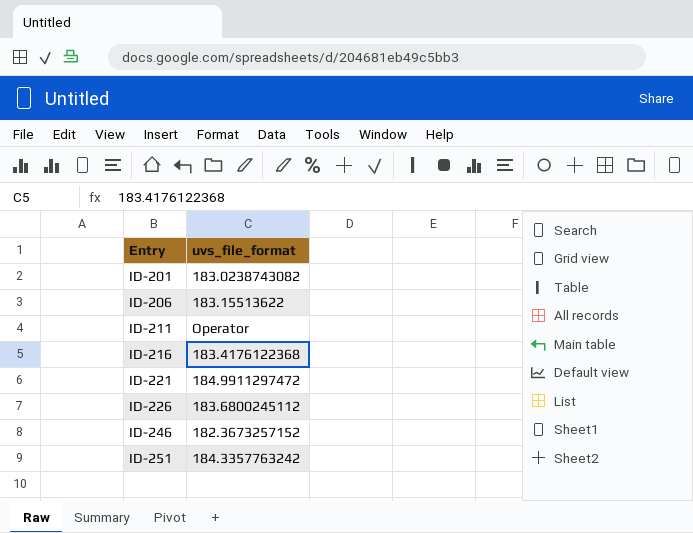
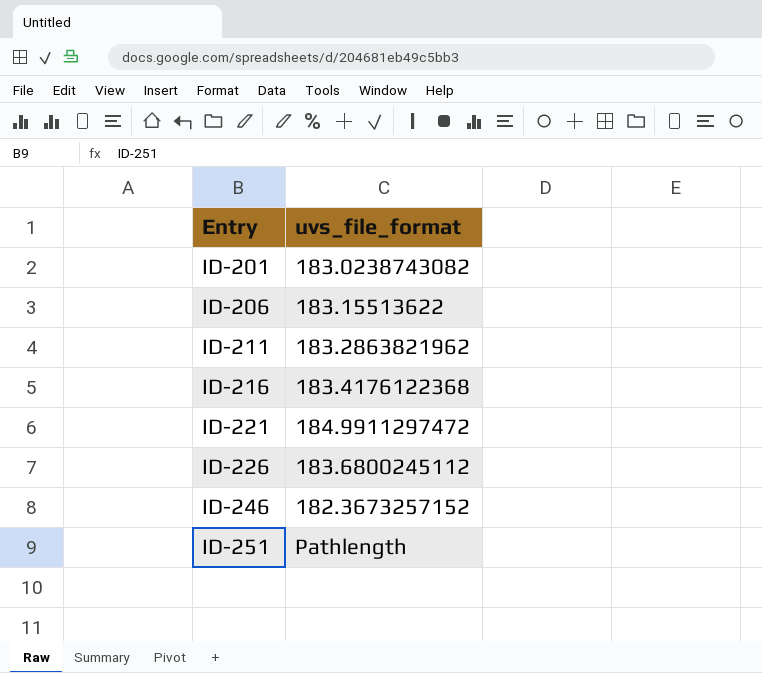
ID-211 | uvs_file_format: Operator -> 183.2863821962
ID-251 | uvs_file_format: 184.3357763242 -> Pathlength

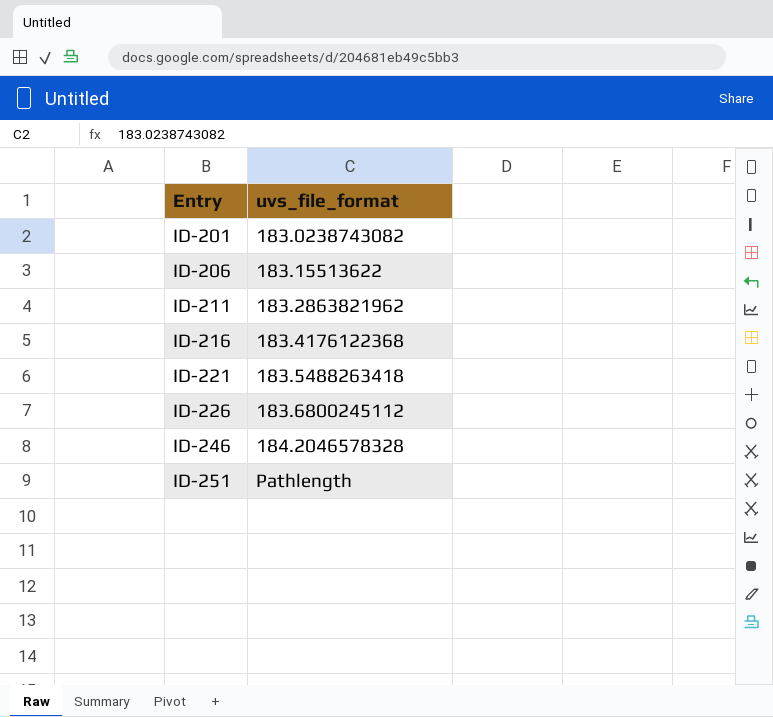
ID-221 | uvs_file_format: 184.9911297472 -> 183.5488263418
ID-246 | uvs_file_format: 182.3673257152 -> 184.2046578328

